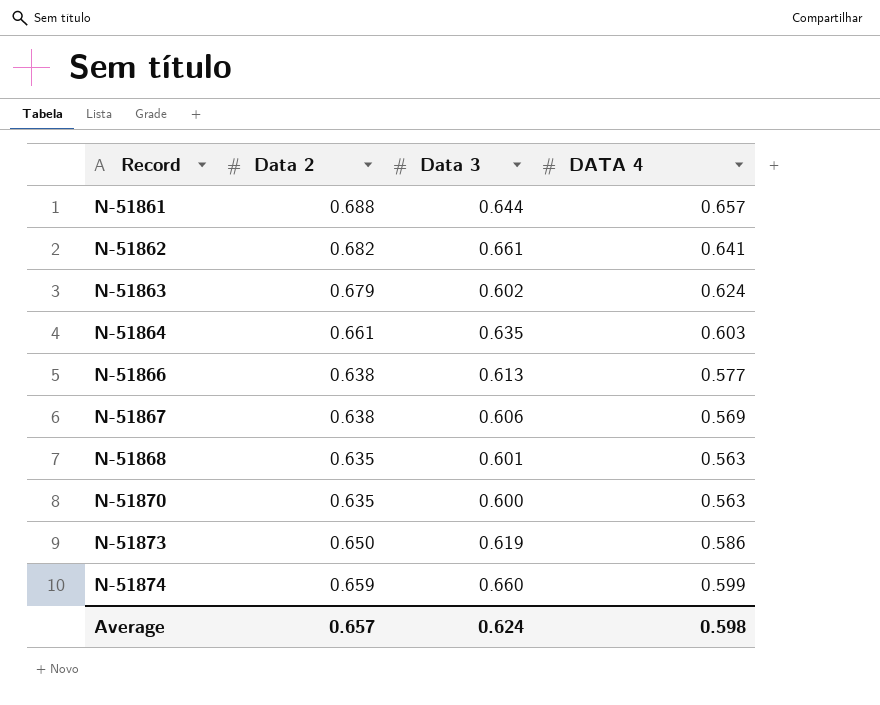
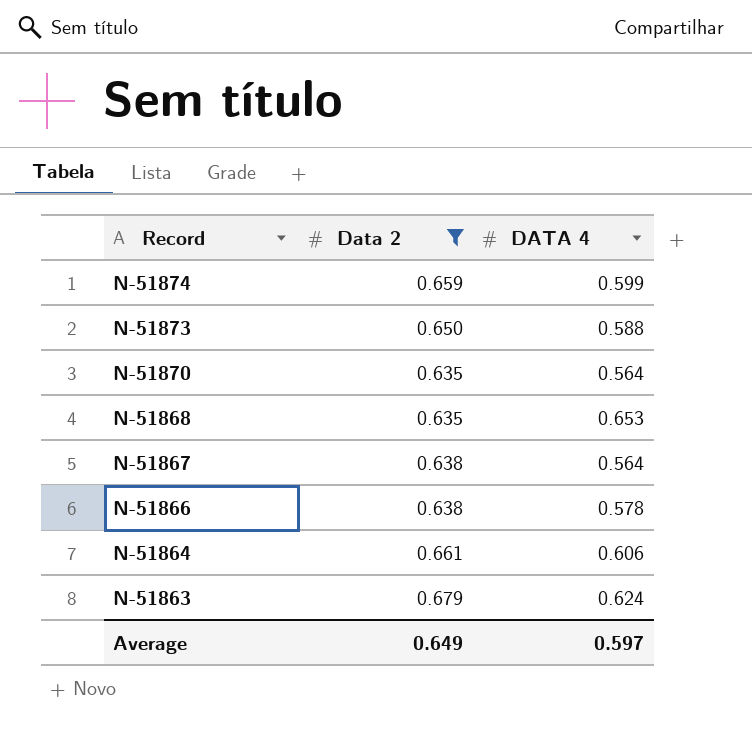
filter: none -> Data 2 <= 0.679
row order: Record ascending -> Record descending
column Data 3 | position: 3 -> none
N-51873 | DATA 4: 0.586 -> 0.588
N-51870 | DATA 4: 0.563 -> 0.564
N-51868 | DATA 4: 0.563 -> 0.653
N-51867 | DATA 4: 0.569 -> 0.564
N-51866 | DATA 4: 0.577 -> 0.578
N-51864 | DATA 4: 0.603 -> 0.606
Average | Data 2: 0.657 -> 0.649
Average | DATA 4: 0.598 -> 0.597

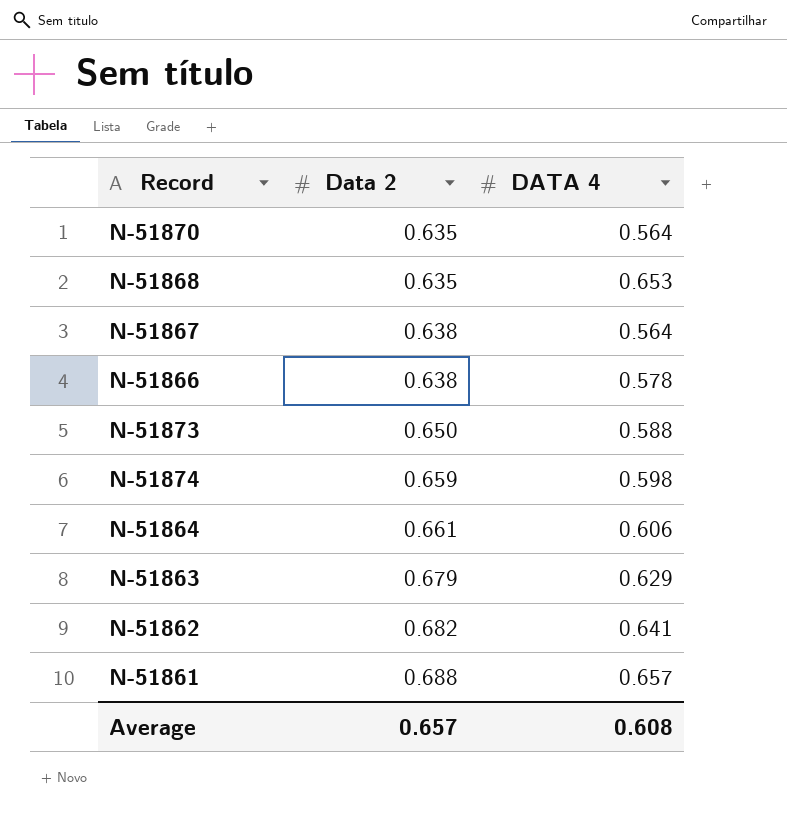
filter: Data 2 <= 0.679 -> none
row order: Record descending -> Data 2 ascending
N-51874 | DATA 4: 0.599 -> 0.598
N-51863 | DATA 4: 0.624 -> 0.629
Average | Data 2: 0.649 -> 0.657
Average | DATA 4: 0.597 -> 0.608

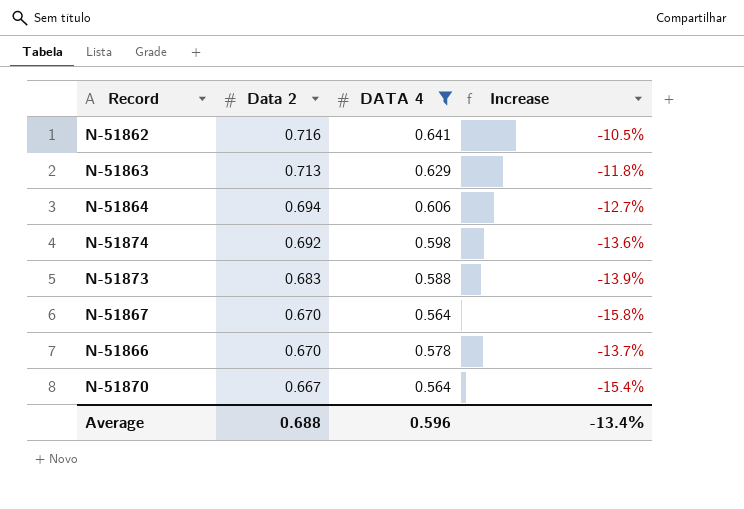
filter: none -> DATA 4 <= 0.641
row order: Data 2 ascending -> Data 2 descending
column Increase | formula: none -> ([DATA 4] - [Data 2]) / [Data 2]
N-51862 | Data 2: 0.682 -> 0.716
N-51863 | Data 2: 0.679 -> 0.713
N-51864 | Data 2: 0.661 -> 0.694
N-51874 | Data 2: 0.659 -> 0.692
N-51873 | Data 2: 0.650 -> 0.683
N-51867 | Data 2: 0.638 -> 0.670
N-51866 | Data 2: 0.638 -> 0.670
N-51870 | Data 2: 0.635 -> 0.667
Average | Data 2: 0.657 -> 0.688
Average | DATA 4: 0.608 -> 0.596

